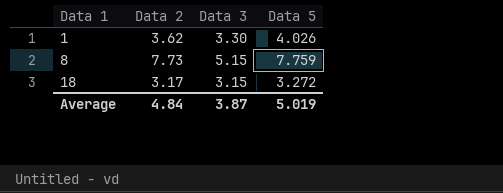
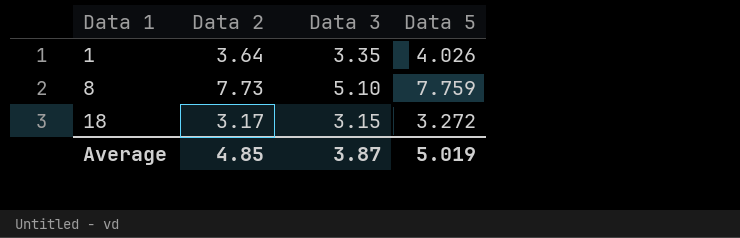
1 | Data 2: 3.62 -> 3.64
1 | Data 3: 3.30 -> 3.35
8 | Data 3: 5.15 -> 5.10
Average | Data 2: 4.84 -> 4.85

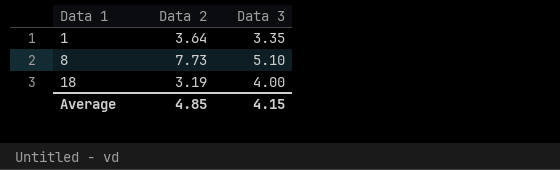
column Data 5 | position: 4 -> none
18 | Data 2: 3.17 -> 3.19
18 | Data 3: 3.15 -> 4.00
Average | Data 3: 3.87 -> 4.15

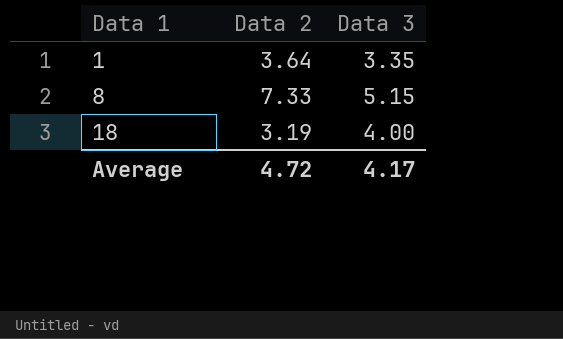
8 | Data 2: 7.73 -> 7.33
8 | Data 3: 5.10 -> 5.15
Average | Data 2: 4.85 -> 4.72
Average | Data 3: 4.15 -> 4.17

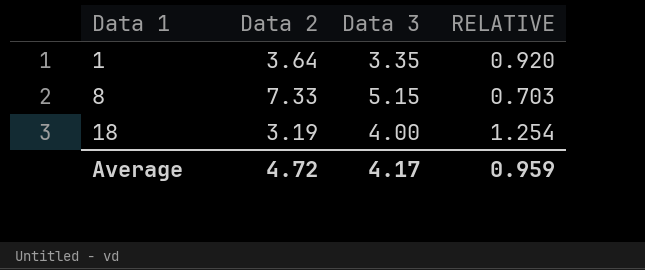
column RELATIVE | formula: none -> [Data 3] / [Data 2]

